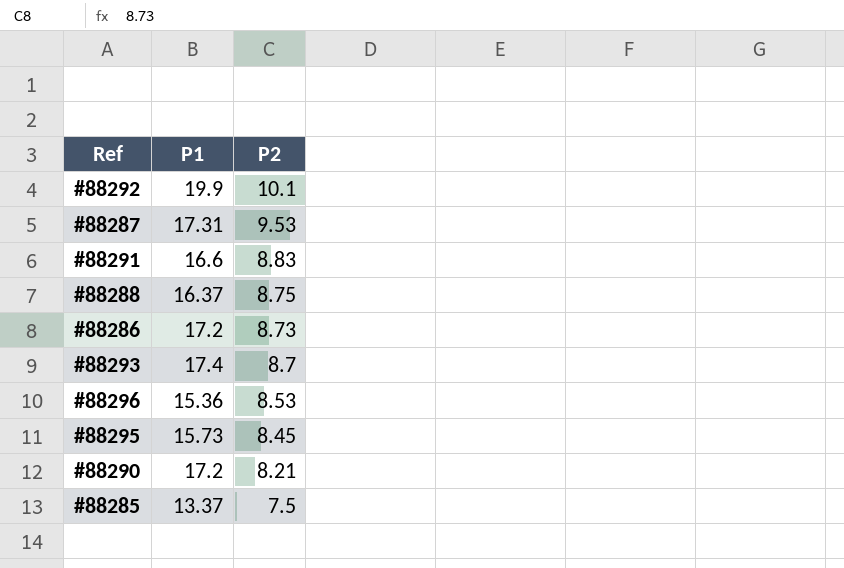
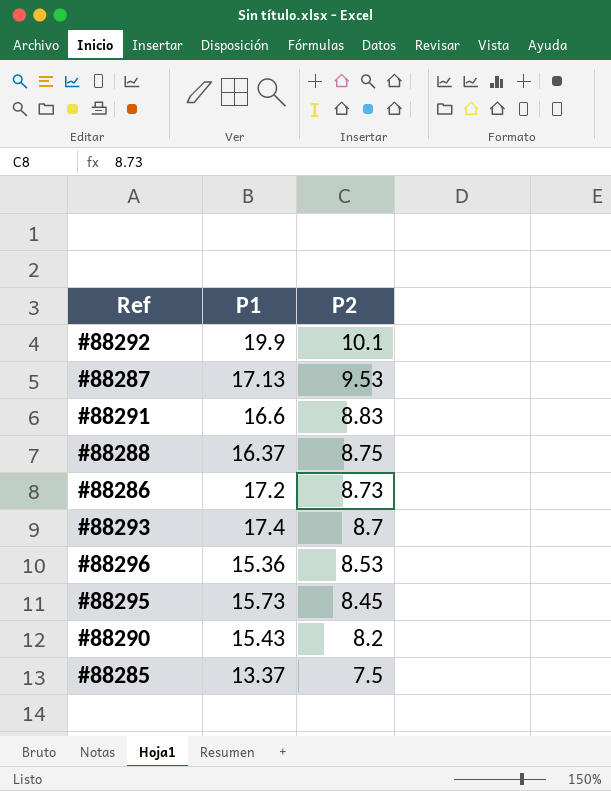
#88287 | P1: 17.31 -> 17.13
#88290 | P1: 17.2 -> 15.43
#88290 | P2: 8.21 -> 8.2

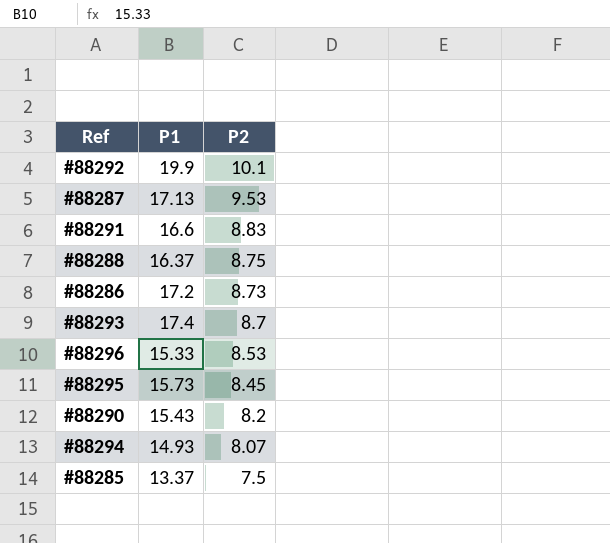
#88296 | P1: 15.36 -> 15.33
row #88294: none -> 14.93 | 8.07

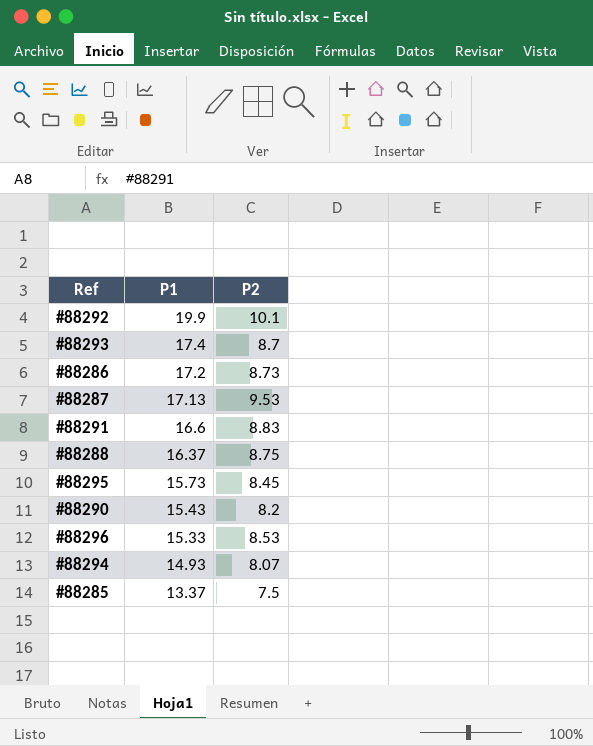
row order: P2 descending -> P1 descending

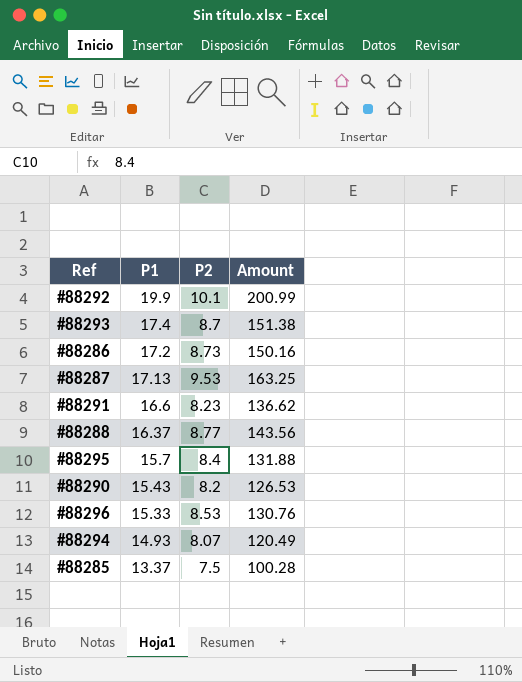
column Amount | formula: none -> [P1] * [P2]
#88291 | P2: 8.83 -> 8.23
#88288 | P2: 8.75 -> 8.77
#88295 | P1: 15.73 -> 15.7
#88295 | P2: 8.45 -> 8.4

